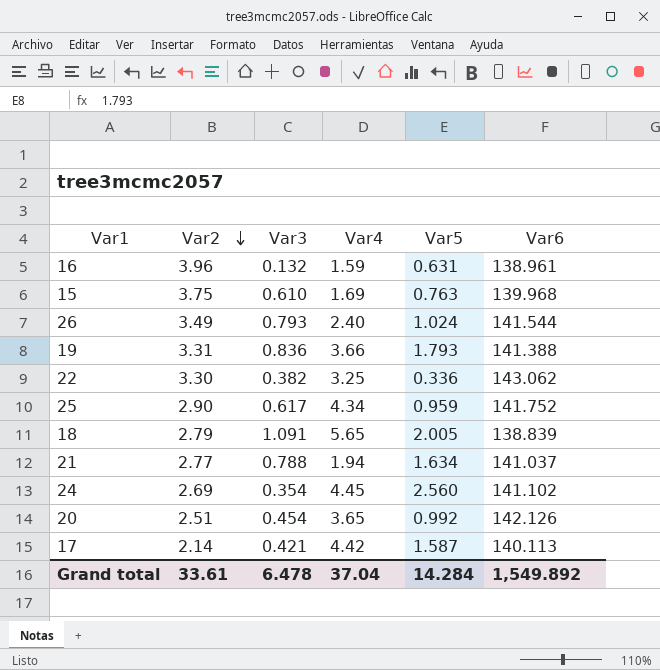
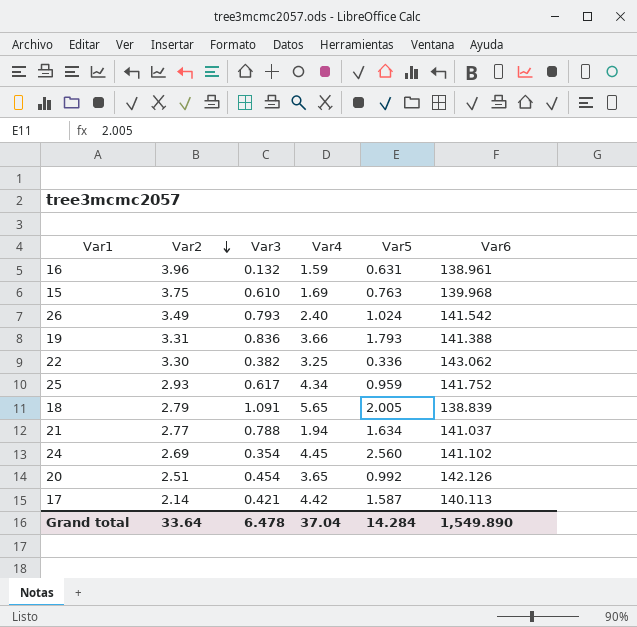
26 | Var6: 141.544 -> 141.542
25 | Var2: 2.90 -> 2.93
Grand total | Var2: 33.61 -> 33.64
Grand total | Var6: 1,549.892 -> 1,549.890

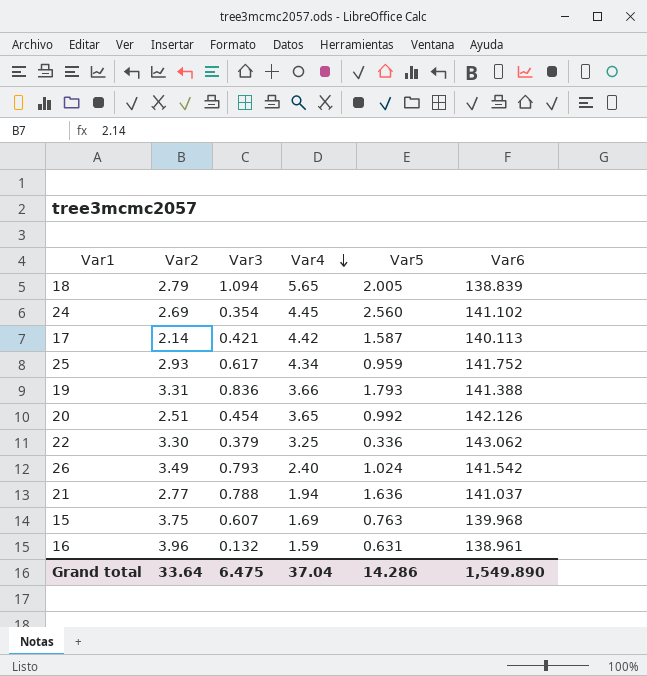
row order: Var2 descending -> Var4 descending
18 | Var3: 1.091 -> 1.094
22 | Var3: 0.382 -> 0.379
21 | Var5: 1.634 -> 1.636
15 | Var3: 0.610 -> 0.607
Grand total | Var3: 6.478 -> 6.475
Grand total | Var5: 14.284 -> 14.286

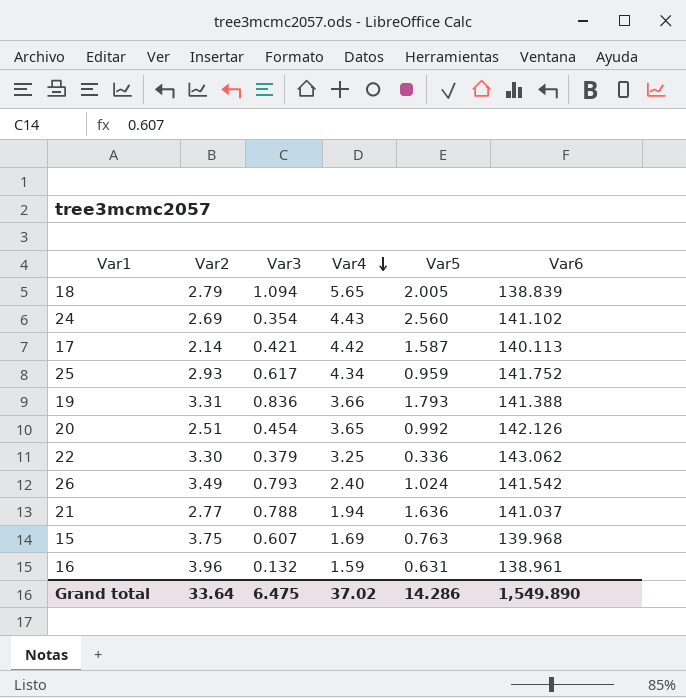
24 | Var4: 4.45 -> 4.43
Grand total | Var4: 37.04 -> 37.02

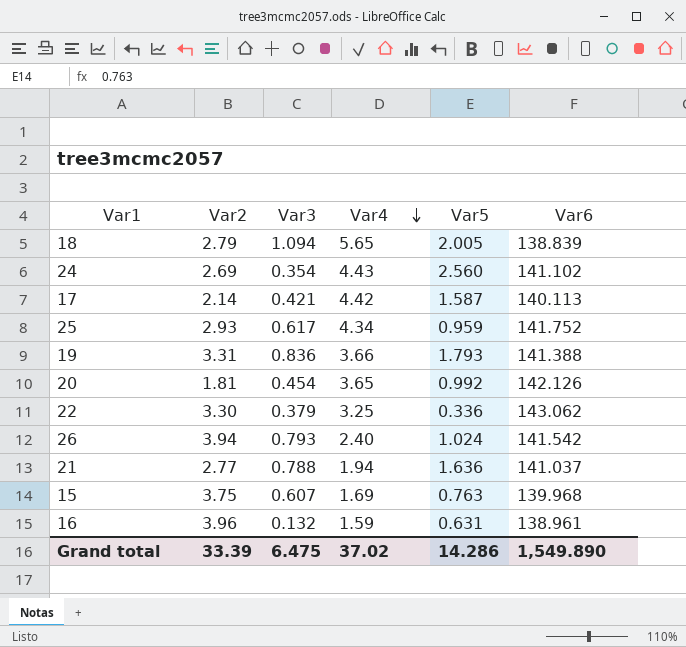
20 | Var2: 2.51 -> 1.81
26 | Var2: 3.49 -> 3.94
Grand total | Var2: 33.64 -> 33.39

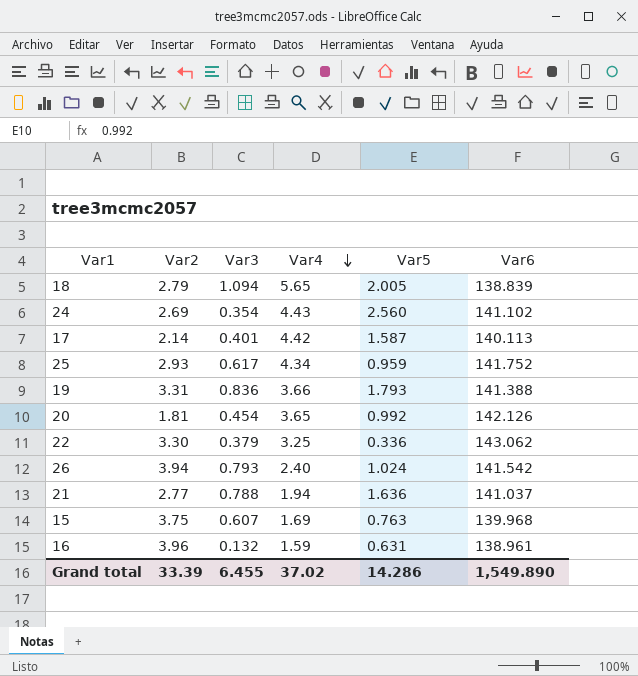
17 | Var3: 0.421 -> 0.401
Grand total | Var3: 6.475 -> 6.455

